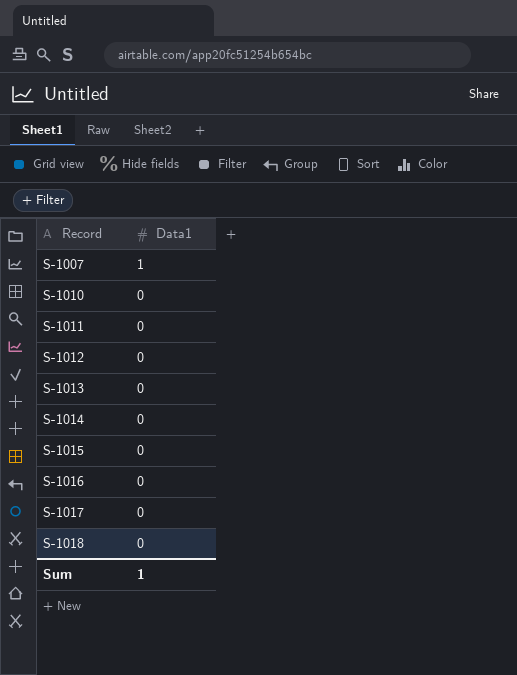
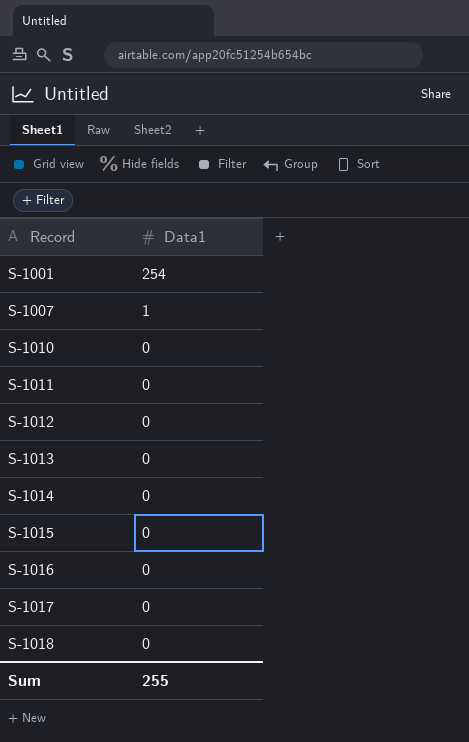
row S-1001: none -> 254
Sum | Data1: 1 -> 255

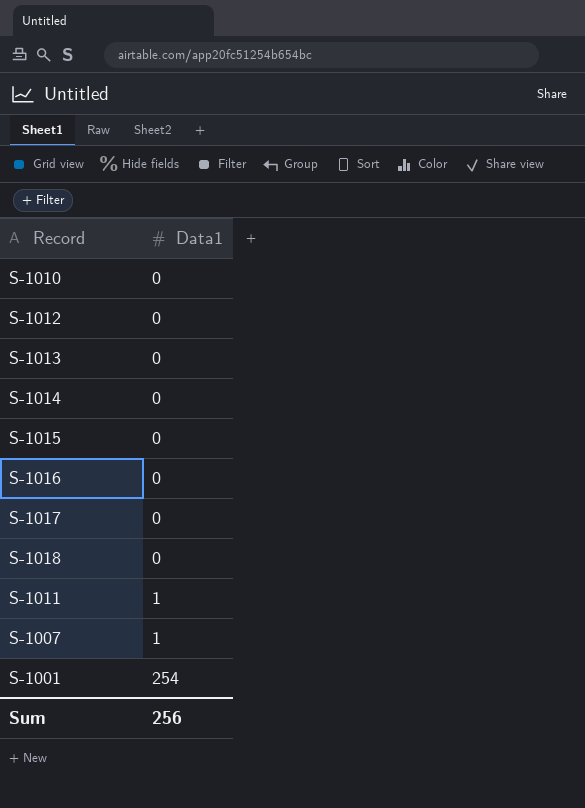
row order: Record ascending -> Data1 ascending
S-1011 | Data1: 0 -> 1
Sum | Data1: 255 -> 256

